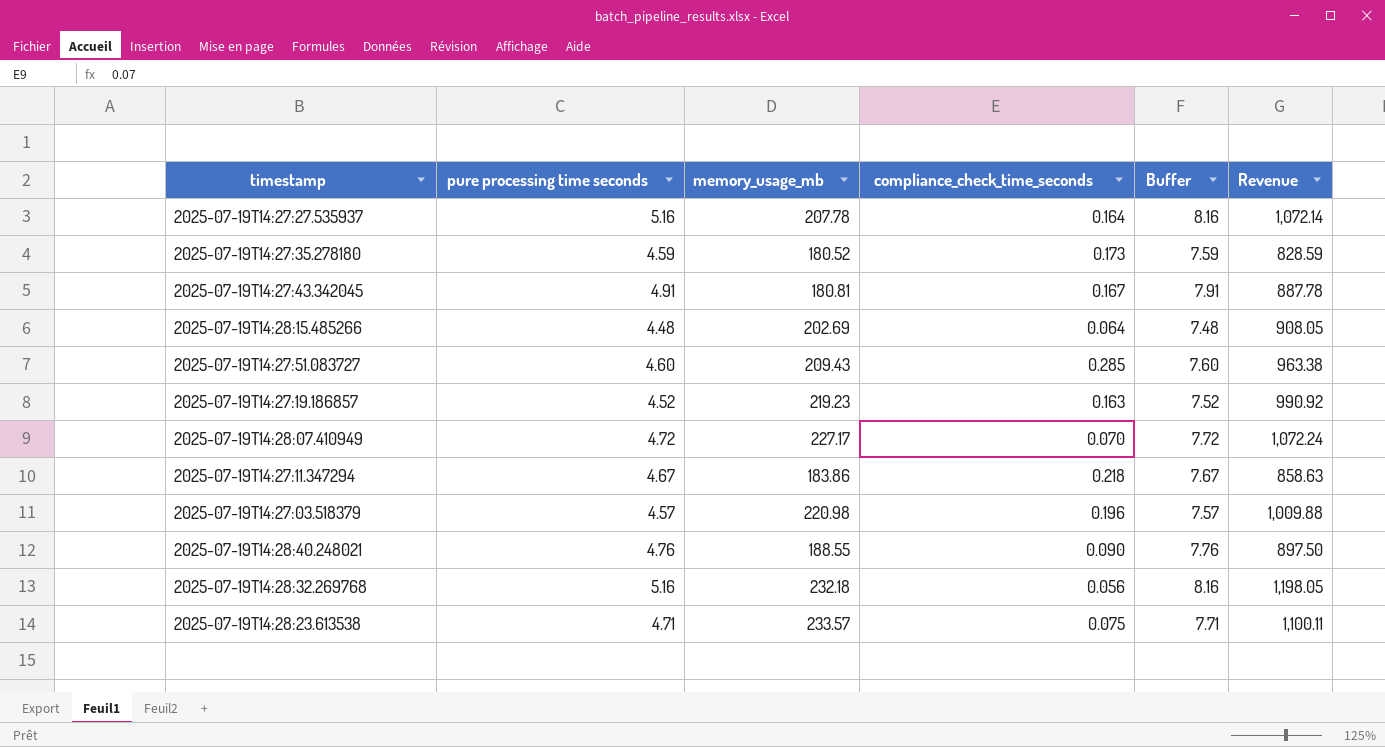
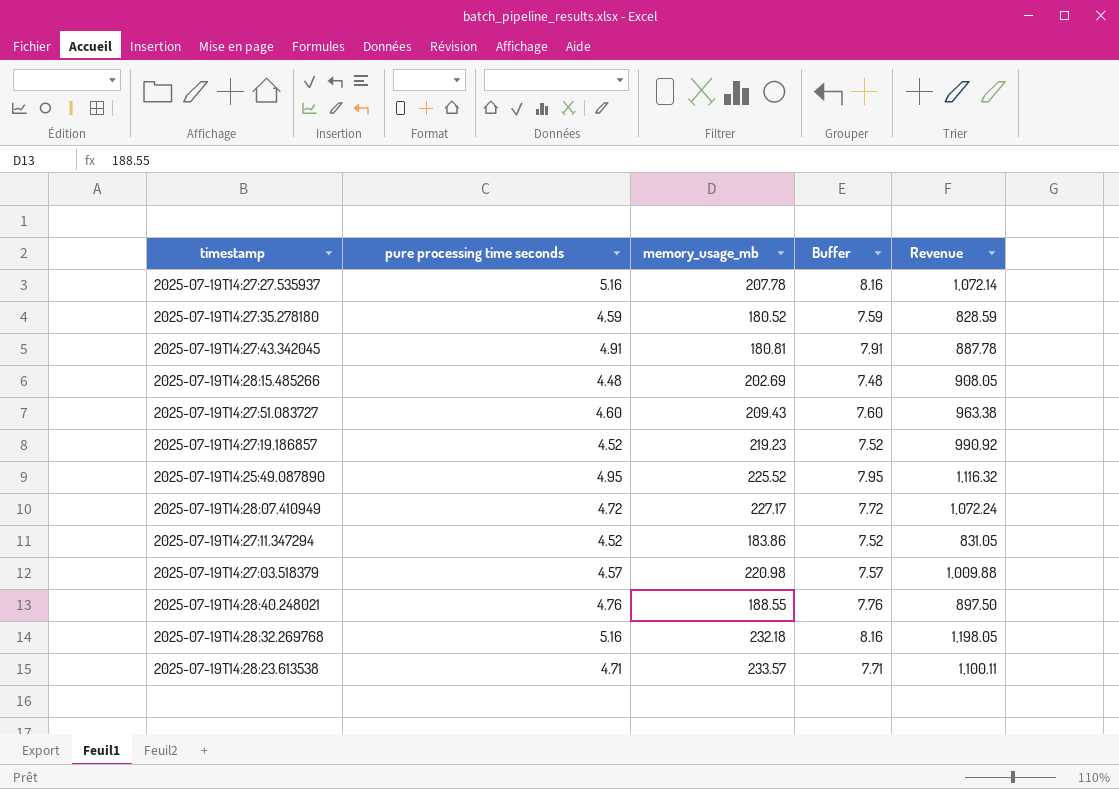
column compliance_check_time_seconds | position: 4 -> none
row 2025-07-19T14:25:49.087890: none -> 4.95 | 225.52 | 7.95 | 1,116.32
2025-07-19T14:27:11.347294 | pure processing time seconds: 4.67 -> 4.52
2025-07-19T14:27:11.347294 | Buffer: 7.67 -> 7.52
2025-07-19T14:27:11.347294 | Revenue: 858.63 -> 831.05

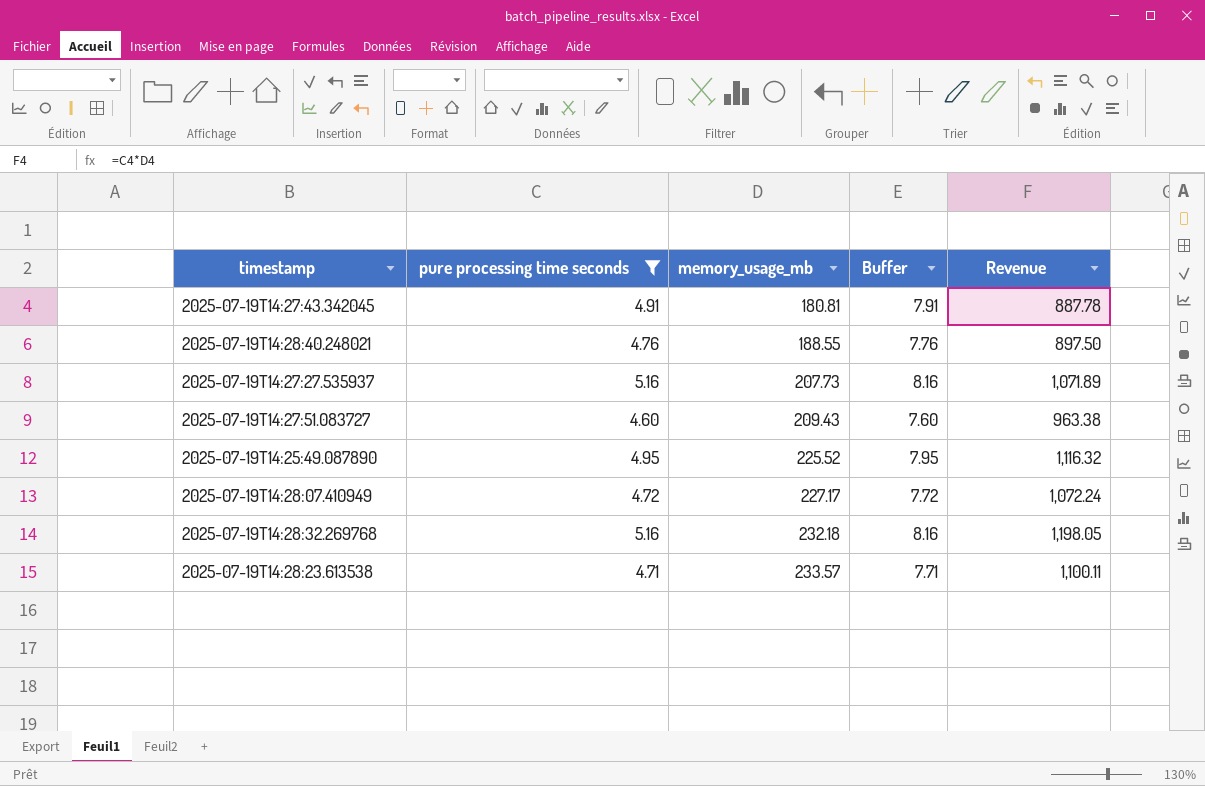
filter: none -> pure processing time seconds >= 4.60
row order: none -> memory_usage_mb ascending
2025-07-19T14:27:27.535937 | memory_usage_mb: 207.78 -> 207.73
2025-07-19T14:27:27.535937 | Revenue: 1,072.14 -> 1,071.89

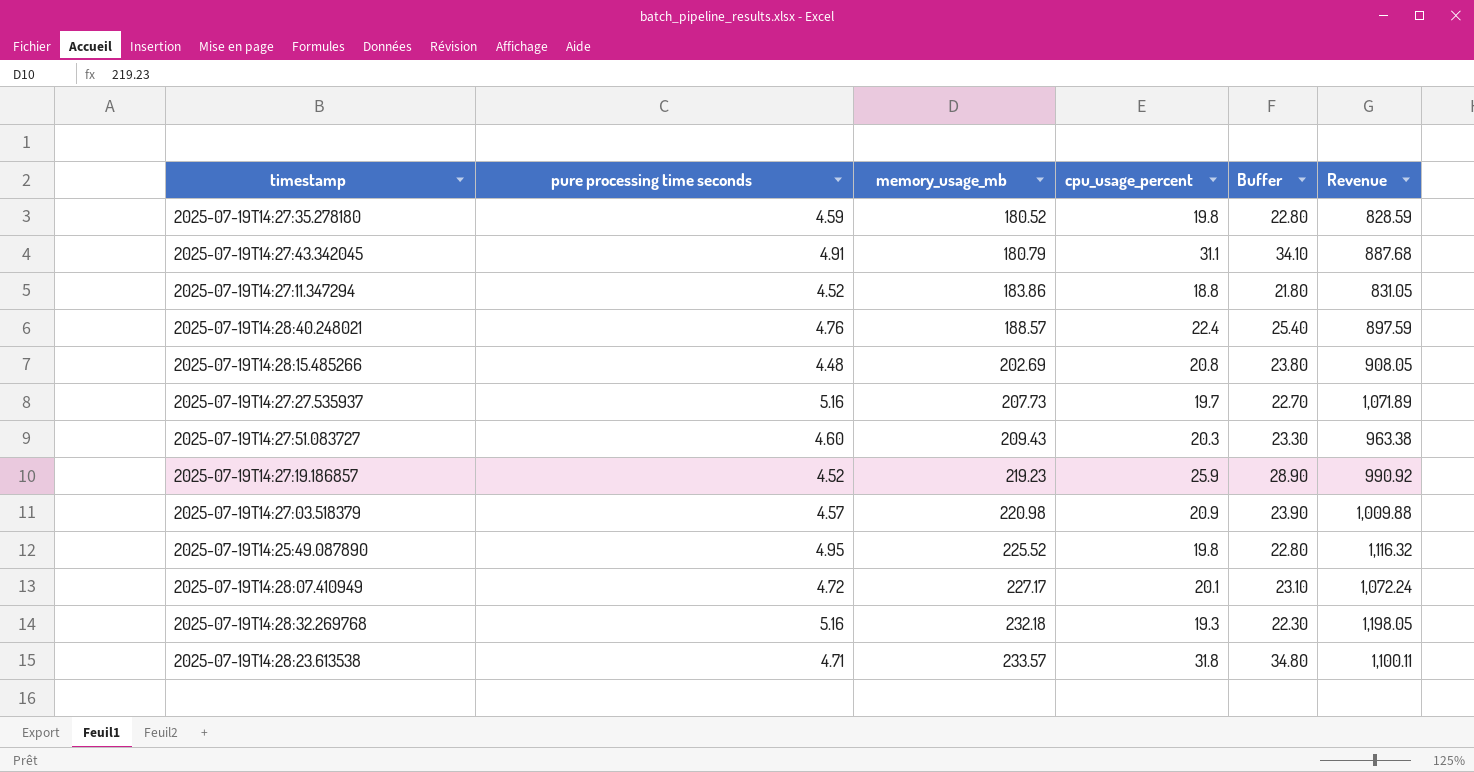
filter: pure processing time seconds >= 4.60 -> none
column cpu_usage_percent | position: none -> 4
column Buffer | formula: [pure processing time seconds] + 3 -> [cpu_usage_percent] + 3
2025-07-19T14:27:43.342045 | memory_usage_mb: 180.81 -> 180.79
2025-07-19T14:27:43.342045 | Revenue: 887.78 -> 887.68
2025-07-19T14:28:40.248021 | memory_usage_mb: 188.55 -> 188.57
2025-07-19T14:28:40.248021 | Revenue: 897.50 -> 897.59

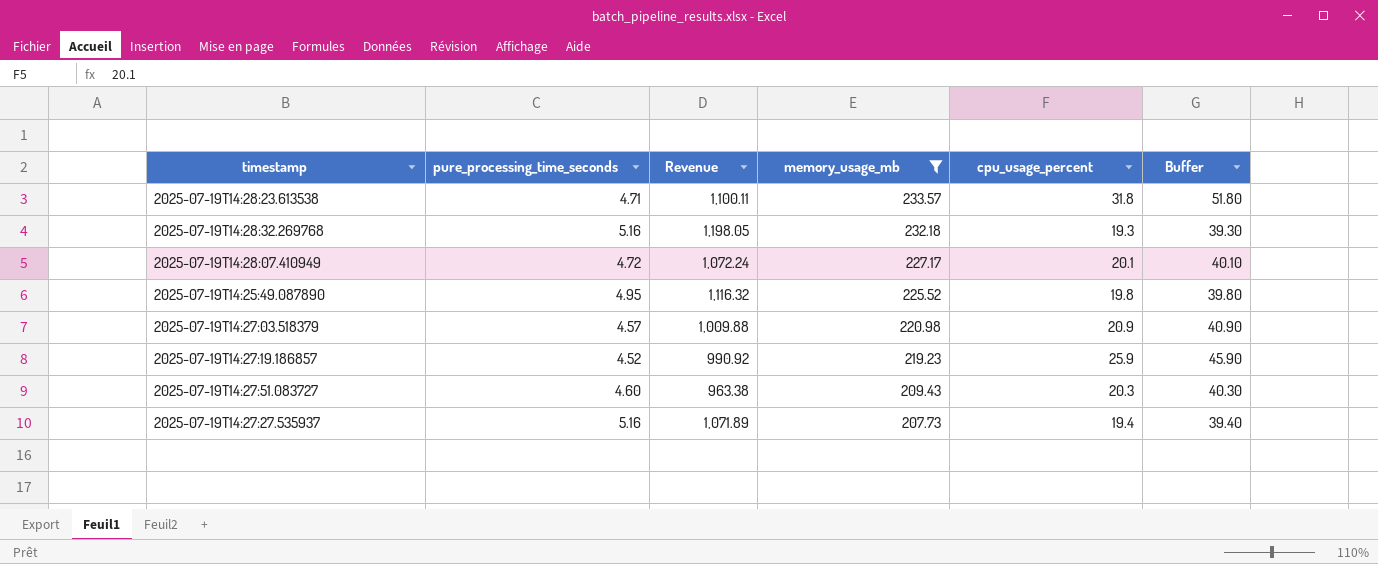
filter: none -> memory_usage_mb >= 207.73
row order: memory_usage_mb ascending -> memory_usage_mb descending
column name: pure processing time seconds -> pure_processing_time_seconds
column Revenue | position: 6 -> 3
column Buffer | formula: [cpu_usage_percent] + 3 -> [cpu_usage_percent] + 20
2025-07-19T14:27:27.535937 | cpu_usage_percent: 19.7 -> 19.4

